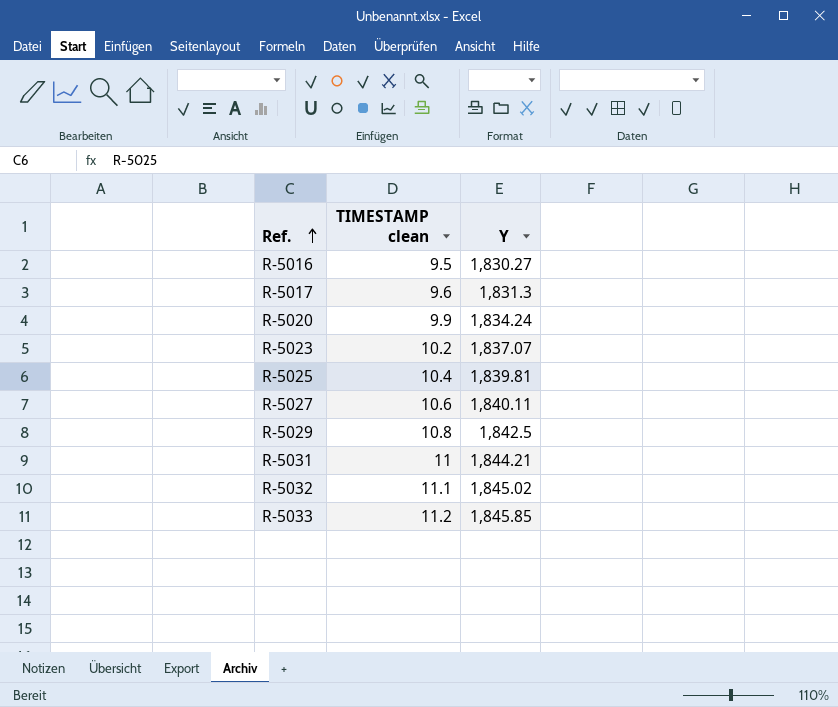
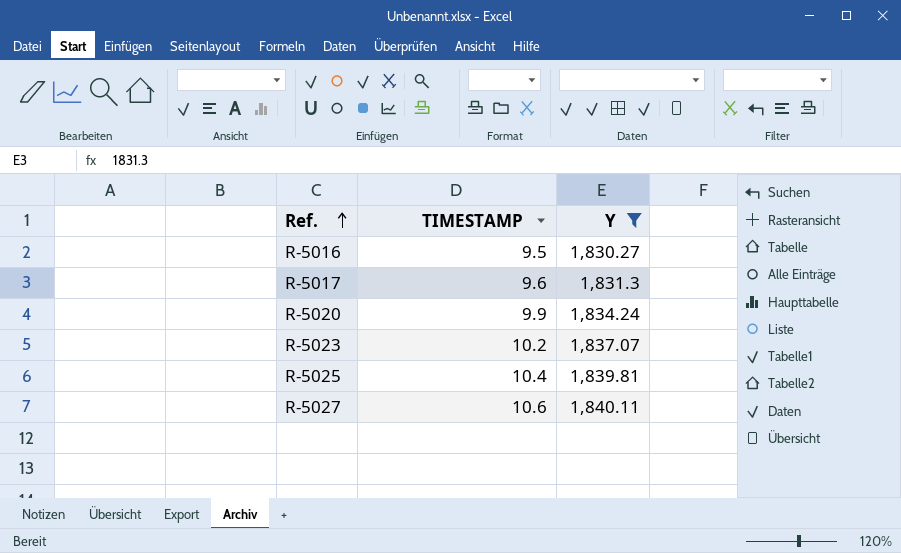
filter: none -> Y <= 1,840.11
column name: TIMESTAMP clean -> TIMESTAMP

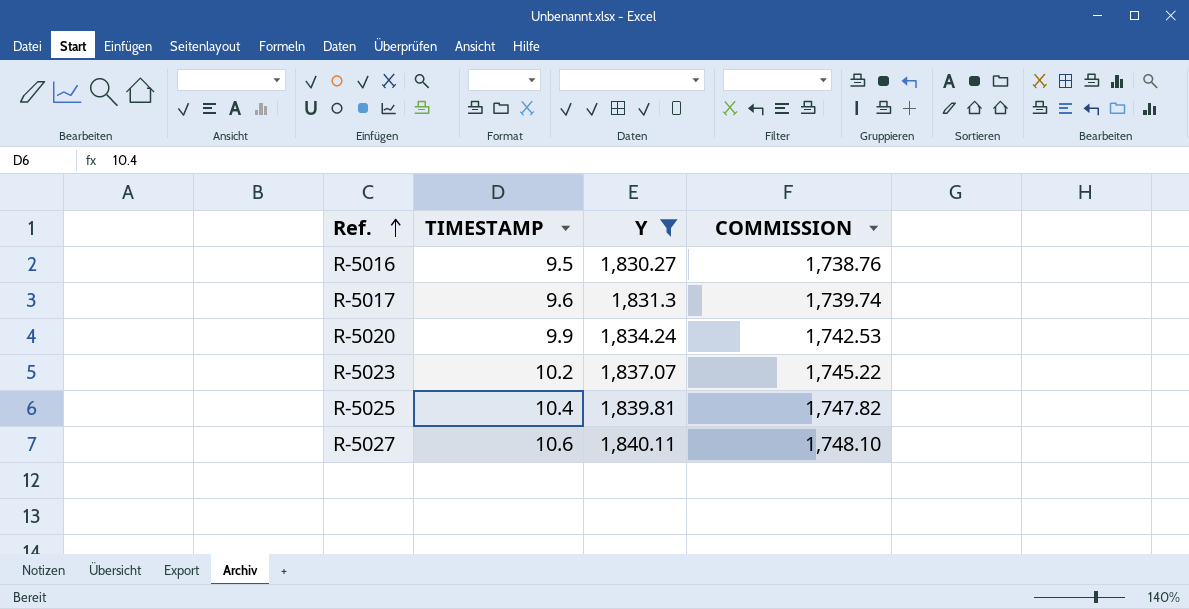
column COMMISSION | formula: none -> [Y] * 0.95

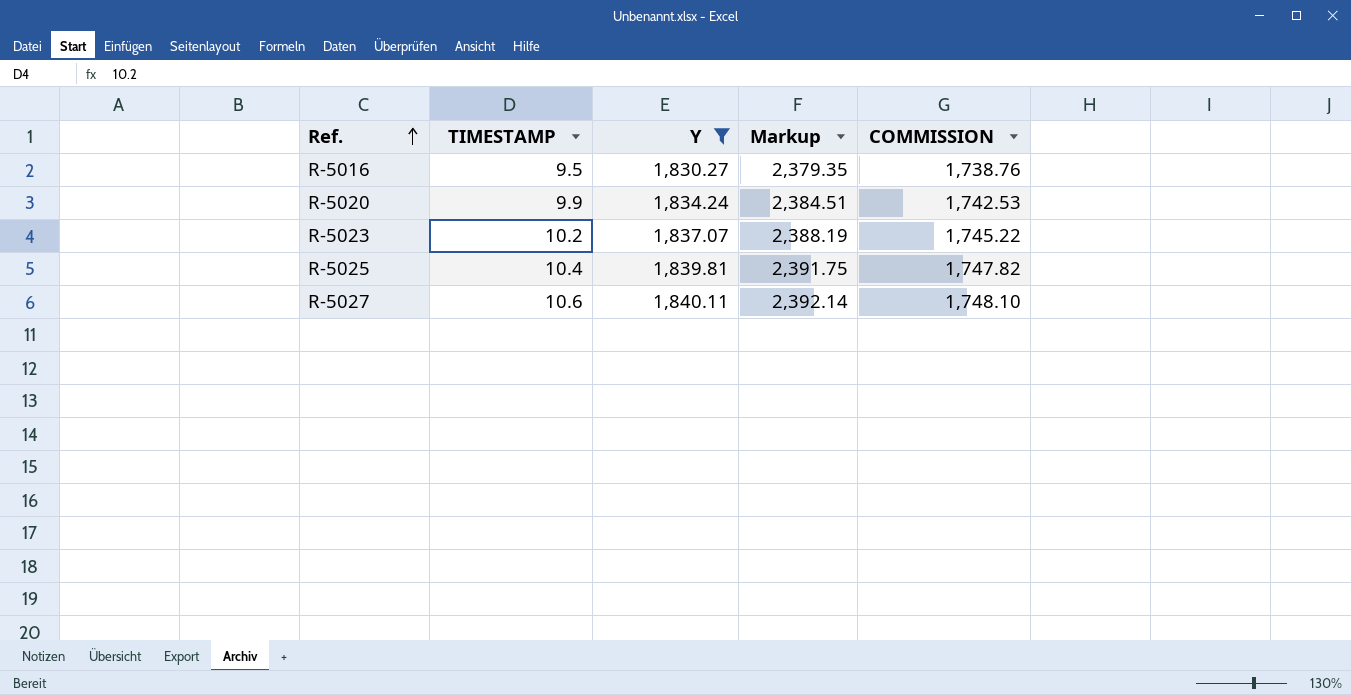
column Markup | formula: none -> [Y] * 1.3
row R-5017: 9.6 | 1,831.3 | 1,739.74 -> none

